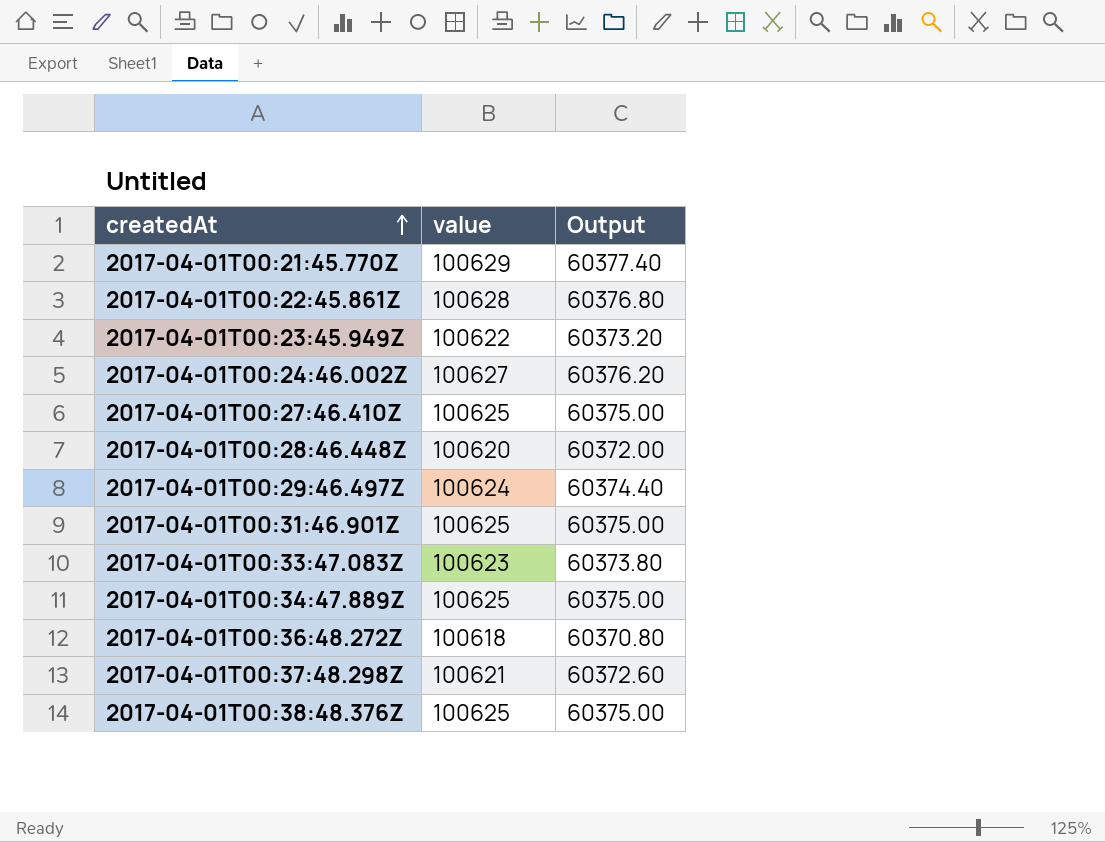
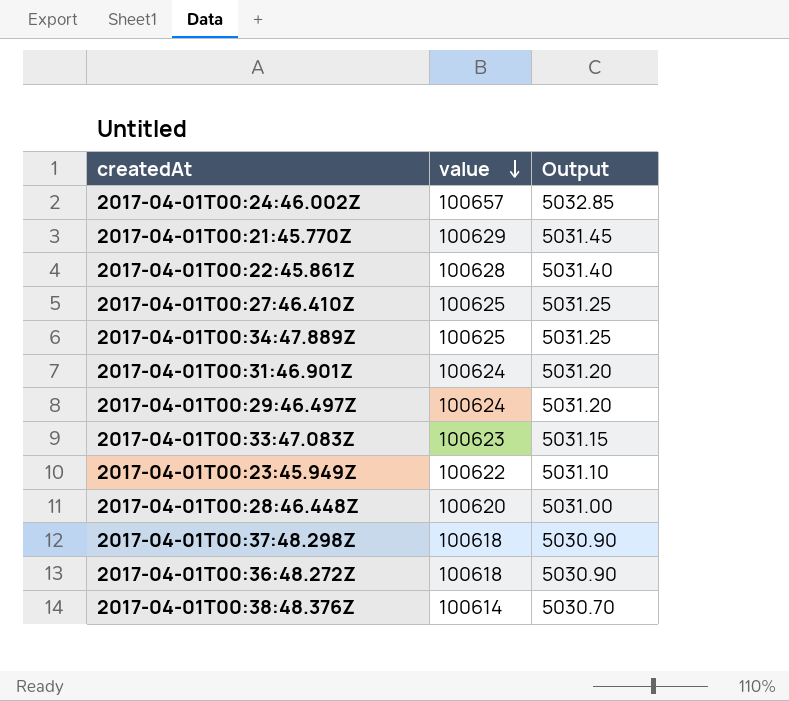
row order: createdAt ascending -> value descending
column Output | formula: [value] * 0.6 -> [value] * 0.05
2017-04-01T00:24:46.002Z | value: 100627 -> 100657
2017-04-01T00:31:46.901Z | value: 100625 -> 100624
2017-04-01T00:37:48.298Z | value: 100621 -> 100618
2017-04-01T00:38:48.376Z | value: 100625 -> 100614

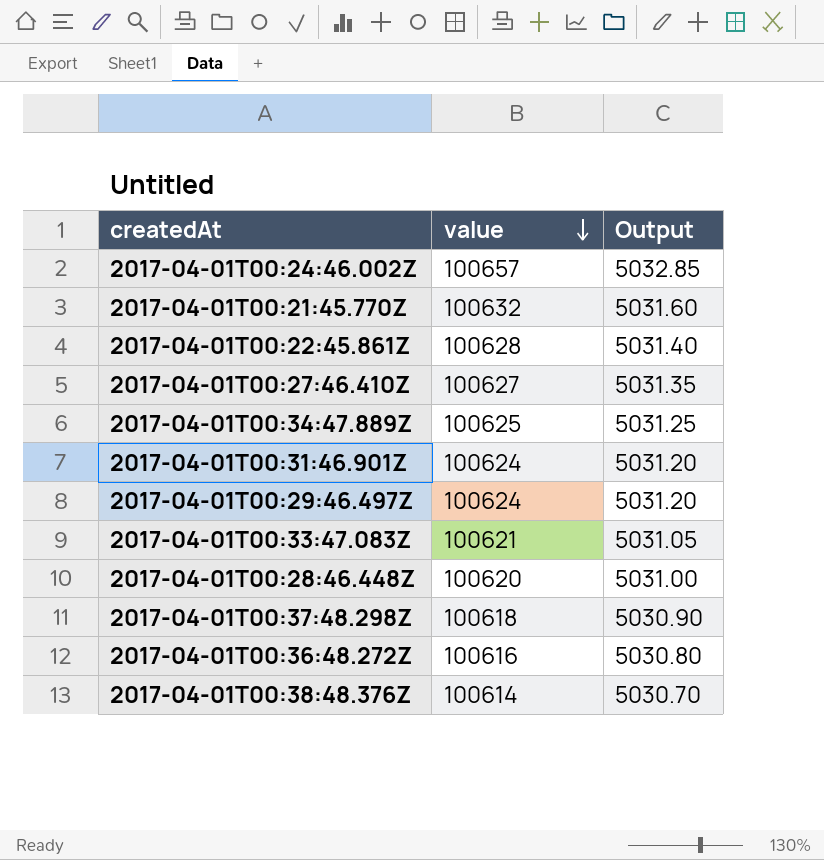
row 2017-04-01T00:23:45.949Z: 100622 | 5031.10 -> none
2017-04-01T00:21:45.770Z | value: 100629 -> 100632
2017-04-01T00:21:45.770Z | Output: 5031.45 -> 5031.60
2017-04-01T00:27:46.410Z | value: 100625 -> 100627
2017-04-01T00:27:46.410Z | Output: 5031.25 -> 5031.35
2017-04-01T00:33:47.083Z | value: 100623 -> 100621
2017-04-01T00:33:47.083Z | Output: 5031.15 -> 5031.05
2017-04-01T00:36:48.272Z | value: 100618 -> 100616
2017-04-01T00:36:48.272Z | Output: 5030.90 -> 5030.80

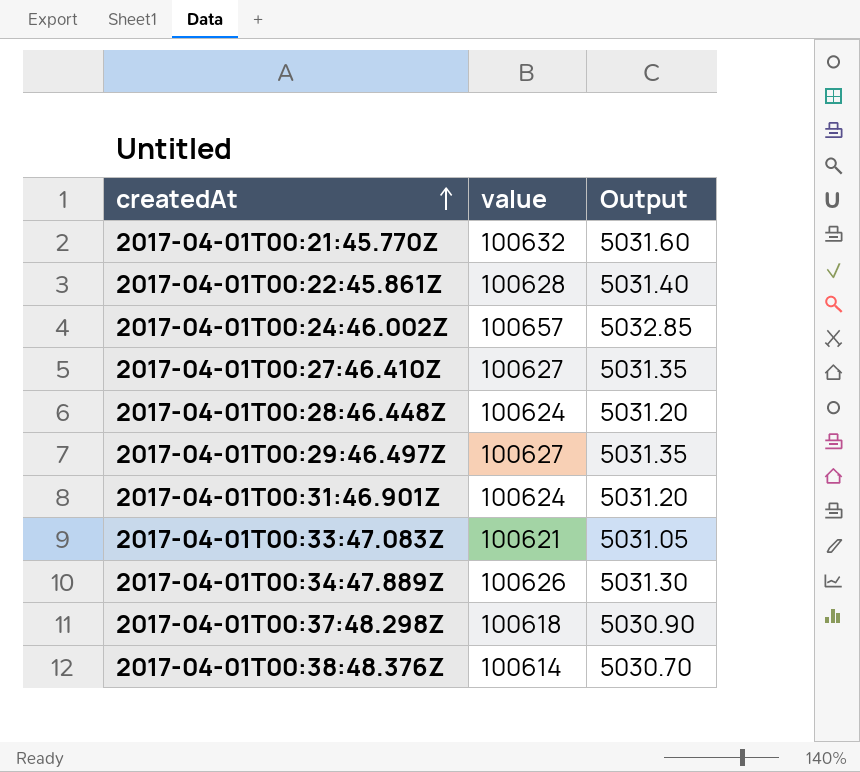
row order: value descending -> createdAt ascending
row 2017-04-01T00:36:48.272Z: 100616 | 5030.80 -> none
2017-04-01T00:28:46.448Z | value: 100620 -> 100624
2017-04-01T00:28:46.448Z | Output: 5031.00 -> 5031.20
2017-04-01T00:29:46.497Z | value: 100624 -> 100627
2017-04-01T00:29:46.497Z | Output: 5031.20 -> 5031.35
2017-04-01T00:34:47.889Z | value: 100625 -> 100626
2017-04-01T00:34:47.889Z | Output: 5031.25 -> 5031.30

